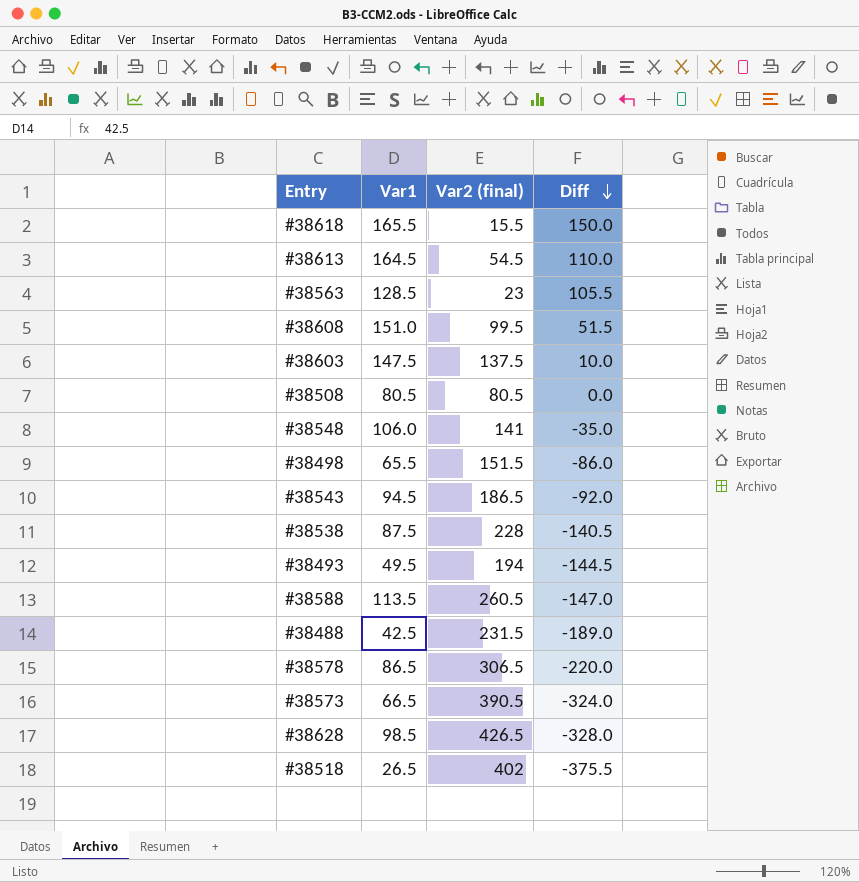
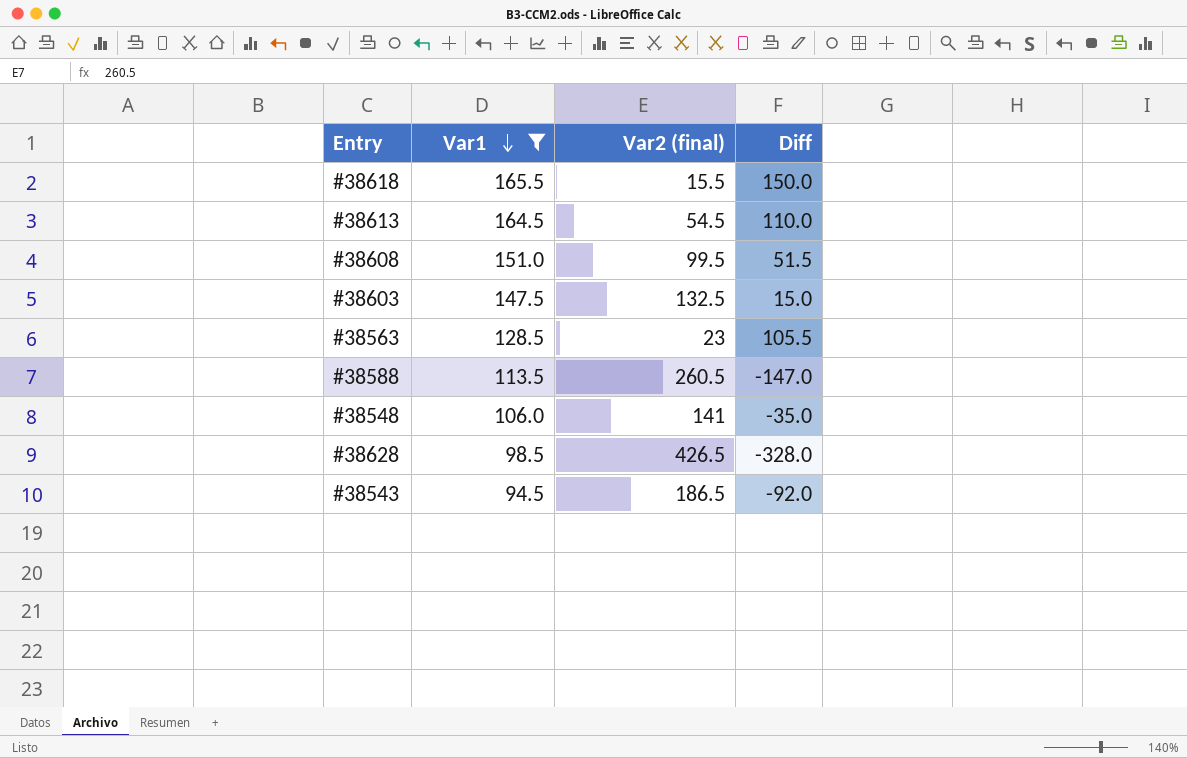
filter: none -> Var1 >= 94.5
row order: Diff descending -> Var1 descending
#38603 | Var2 (final): 137.5 -> 132.5
#38603 | Diff: 10.0 -> 15.0

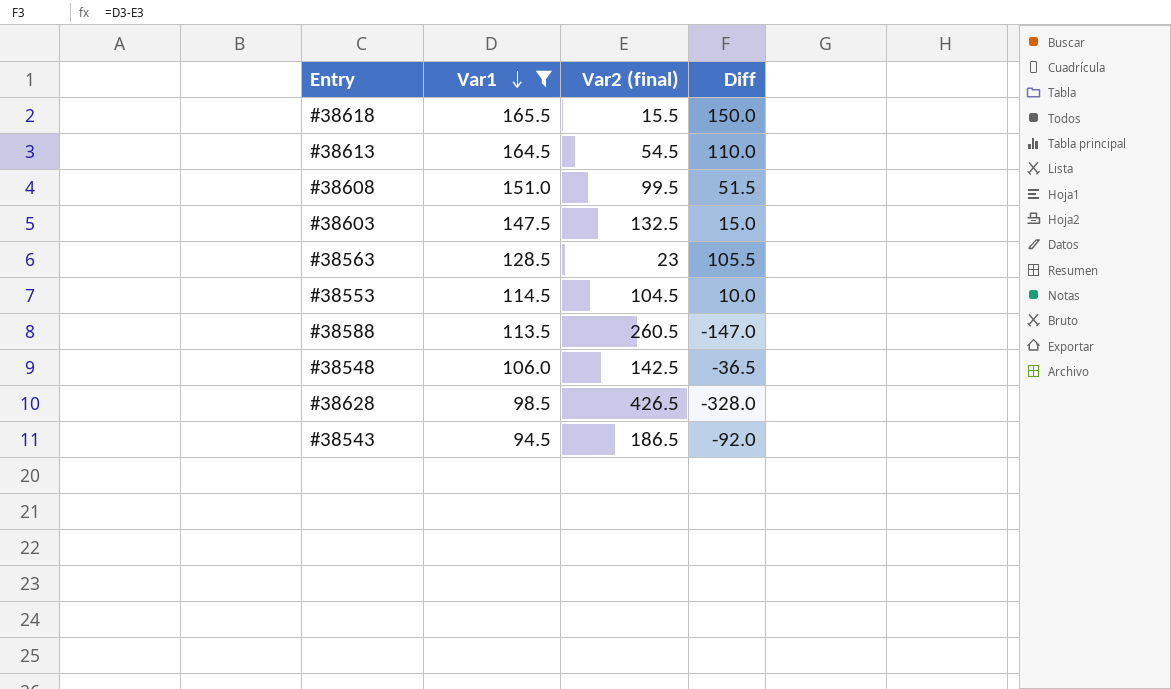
row #38553: none -> 114.5 | 104.5 | 10.0
#38548 | Var2 (final): 141 -> 142.5
#38548 | Diff: -35.0 -> -36.5

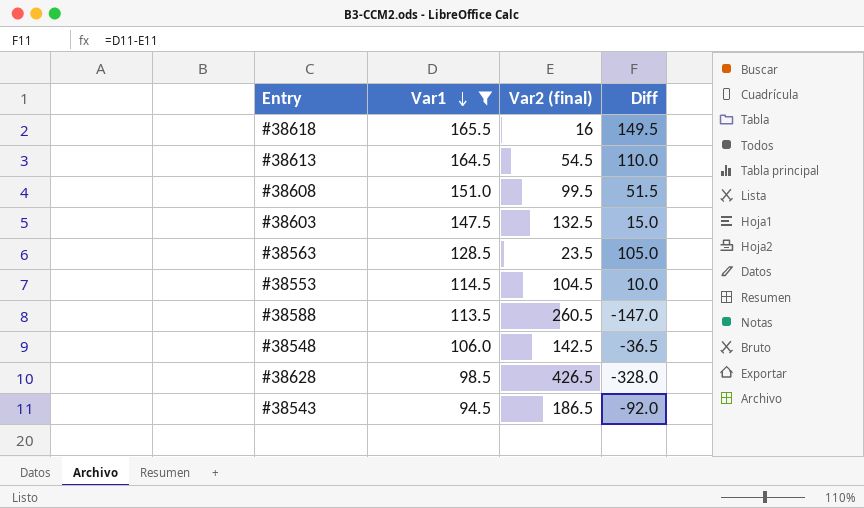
#38618 | Var2 (final): 15.5 -> 16
#38618 | Diff: 150.0 -> 149.5
#38563 | Var2 (final): 23 -> 23.5
#38563 | Diff: 105.5 -> 105.0

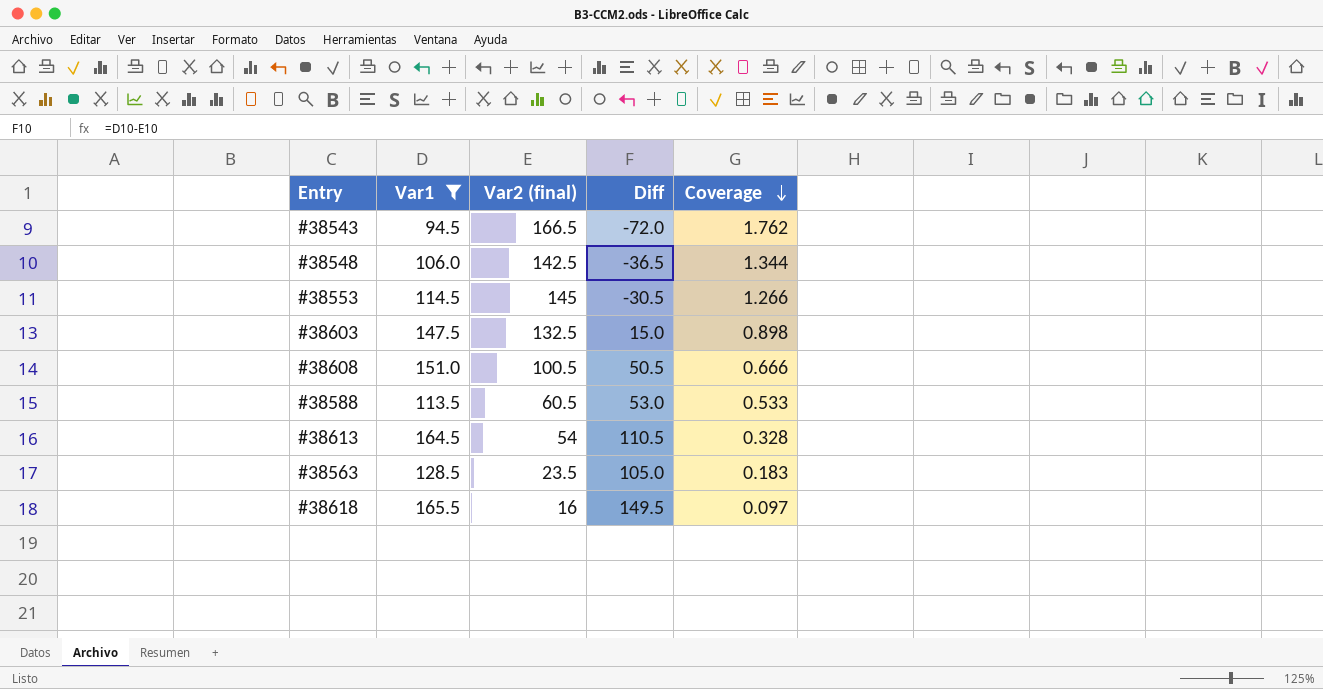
row order: Var1 descending -> Coverage descending
column Coverage | formula: none -> [Var2 (final)] / [Var1]
row #38628: 98.5 | 426.5 | -328.0 -> none
#38543 | Var2 (final): 186.5 -> 166.5
#38543 | Diff: -92.0 -> -72.0
#38553 | Var2 (final): 104.5 -> 145
#38553 | Diff: 10.0 -> -30.5
#38608 | Var2 (final): 99.5 -> 100.5
#38608 | Diff: 51.5 -> 50.5
#38588 | Var2 (final): 260.5 -> 60.5
#38588 | Diff: -147.0 -> 53.0
#38613 | Var2 (final): 54.5 -> 54
#38613 | Diff: 110.0 -> 110.5

